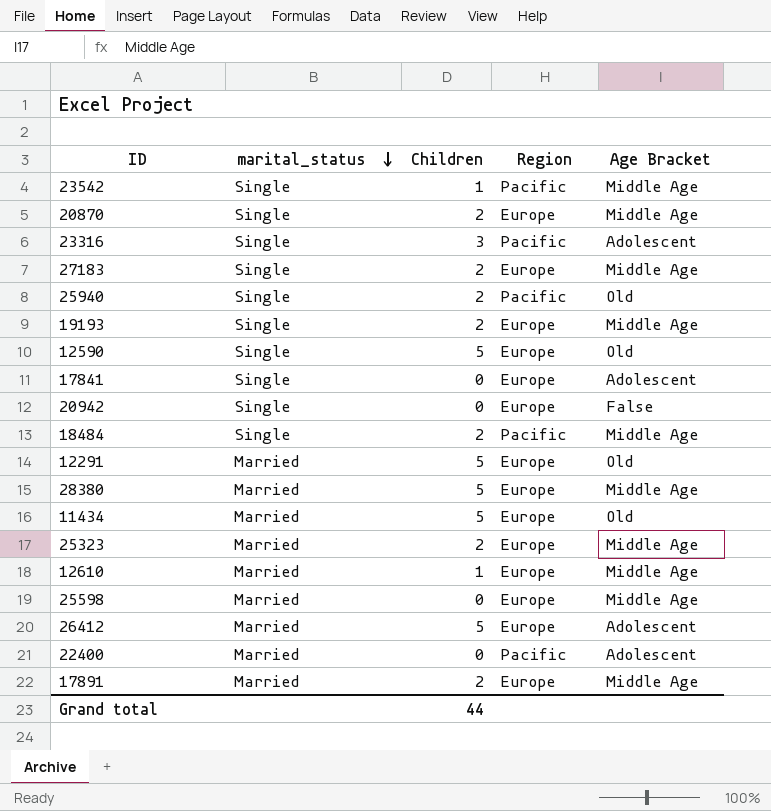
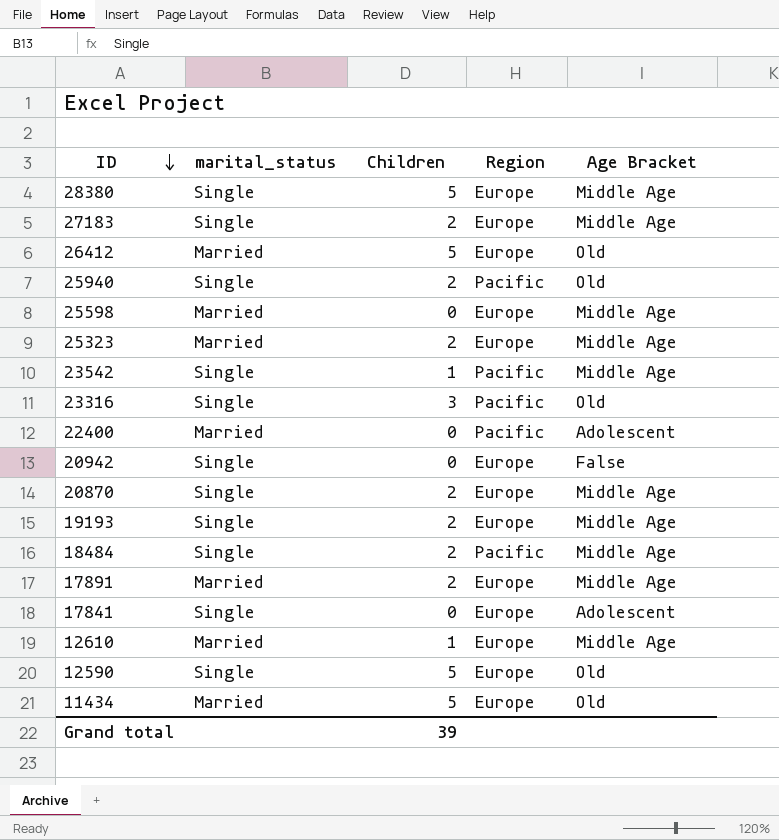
row order: marital_status descending -> ID descending
row 12291: Married | 5 | Europe | Old -> none
28380 | marital_status: Married -> Single
26412 | Age Bracket: Adolescent -> Old
23316 | Age Bracket: Adolescent -> Old
Grand total | Children: 44 -> 39

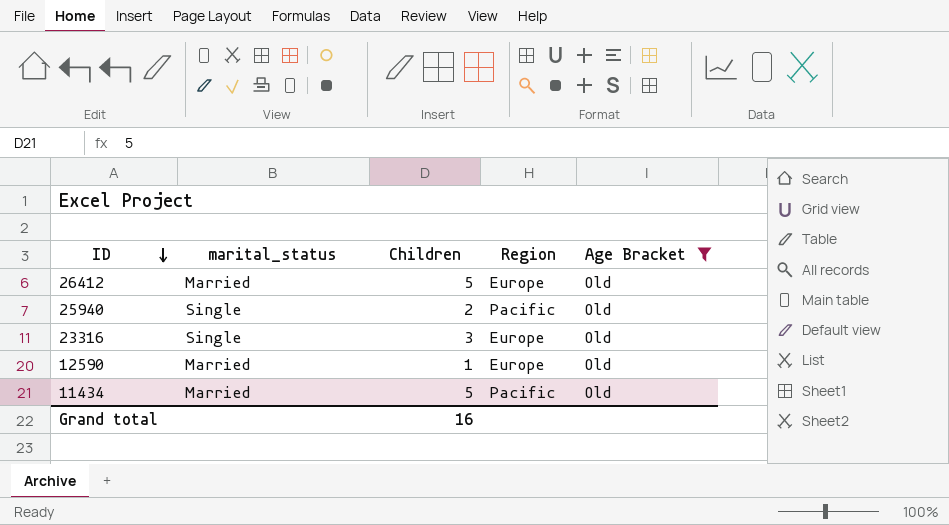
filter: none -> Age Bracket = Old
23316 | Region: Pacific -> Europe
12590 | marital_status: Single -> Married
12590 | Children: 5 -> 1
11434 | Region: Europe -> Pacific
Grand total | Children: 39 -> 16

